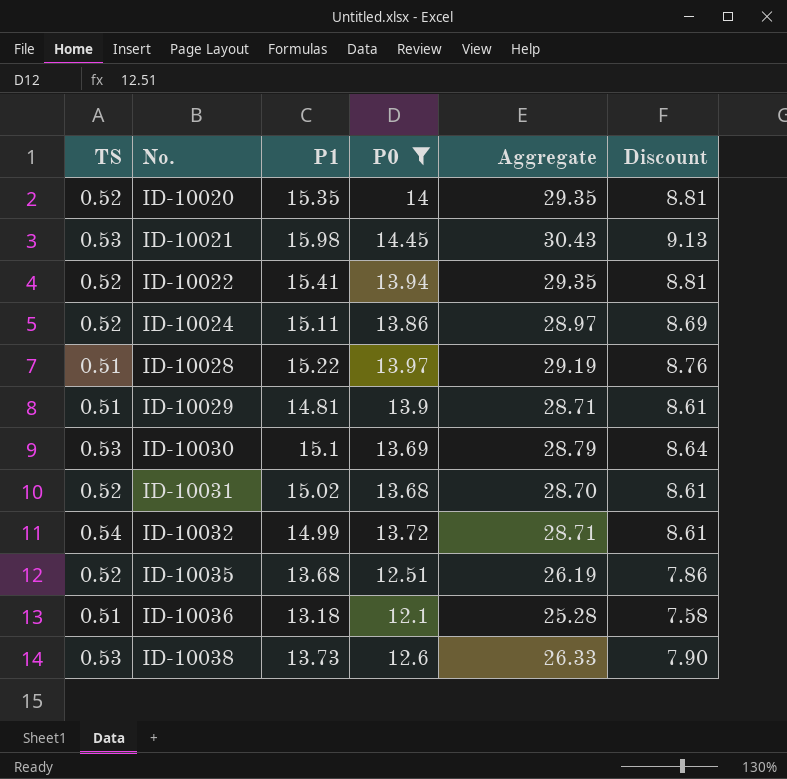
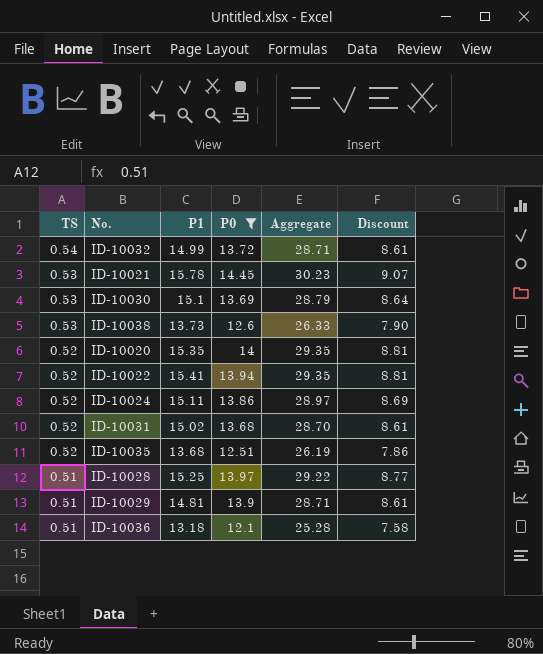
row order: No. ascending -> TS descending
ID-10021 | P1: 15.98 -> 15.78
ID-10021 | Aggregate: 30.43 -> 30.23
ID-10021 | Discount: 9.13 -> 9.07
ID-10028 | P1: 15.22 -> 15.25
ID-10028 | Aggregate: 29.19 -> 29.22
ID-10028 | Discount: 8.76 -> 8.77

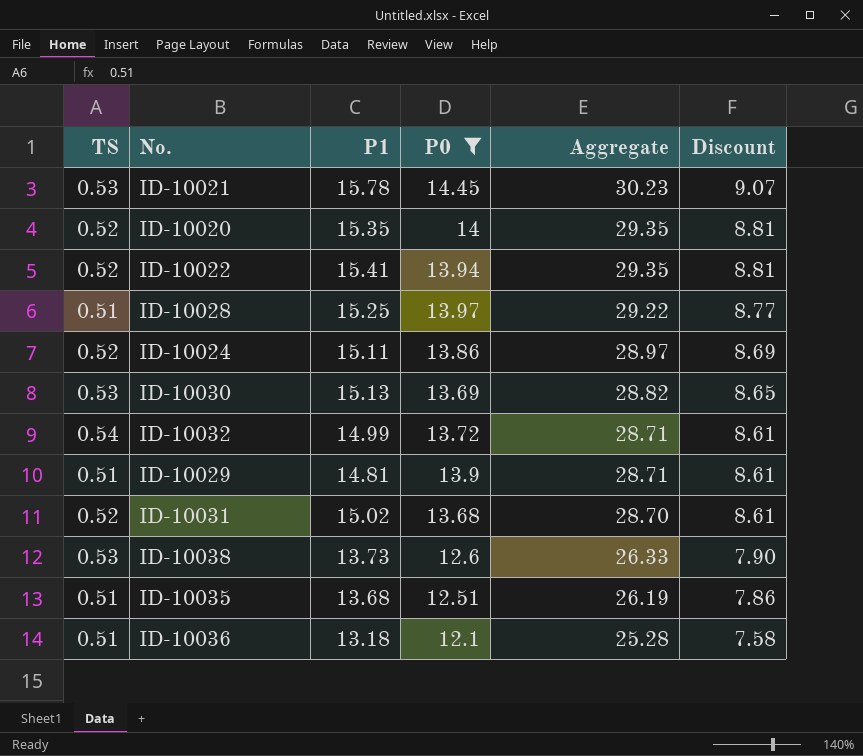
row order: TS descending -> Aggregate descending
ID-10030 | P1: 15.1 -> 15.13
ID-10030 | Aggregate: 28.79 -> 28.82
ID-10030 | Discount: 8.64 -> 8.65
ID-10035 | TS: 0.52 -> 0.51

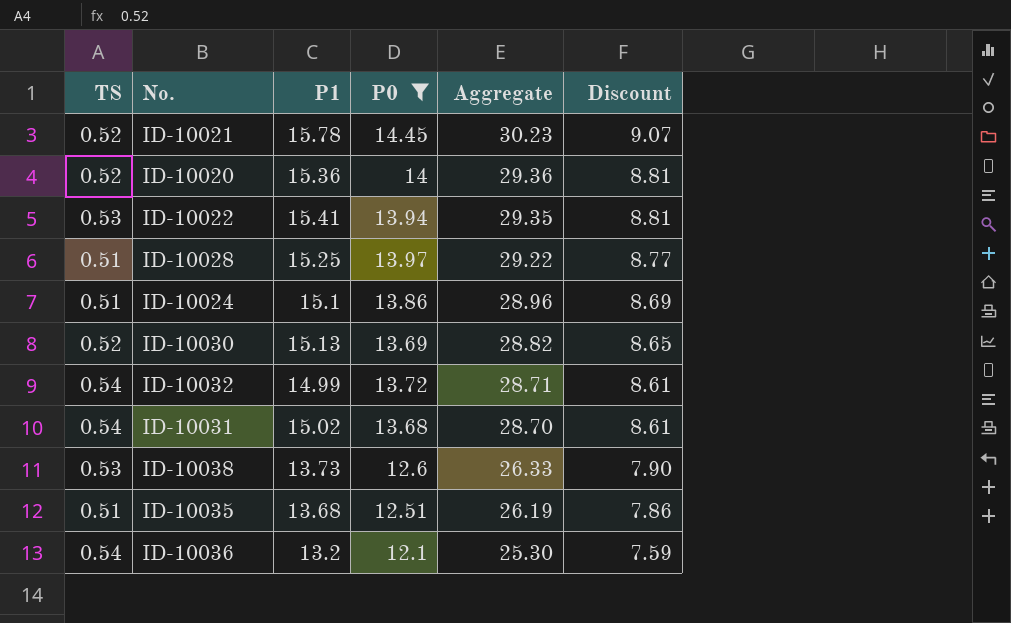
row ID-10029: 0.51 | 14.81 | 13.9 | 28.71 | 8.61 -> none
ID-10021 | TS: 0.53 -> 0.52
ID-10020 | P1: 15.35 -> 15.36
ID-10020 | Aggregate: 29.35 -> 29.36
ID-10022 | TS: 0.52 -> 0.53
ID-10024 | TS: 0.52 -> 0.51
ID-10024 | P1: 15.11 -> 15.1
ID-10024 | Aggregate: 28.97 -> 28.96
ID-10030 | TS: 0.53 -> 0.52
ID-10031 | TS: 0.52 -> 0.54
ID-10036 | TS: 0.51 -> 0.54
ID-10036 | P1: 13.18 -> 13.2
ID-10036 | Aggregate: 25.28 -> 25.30
ID-10036 | Discount: 7.58 -> 7.59

